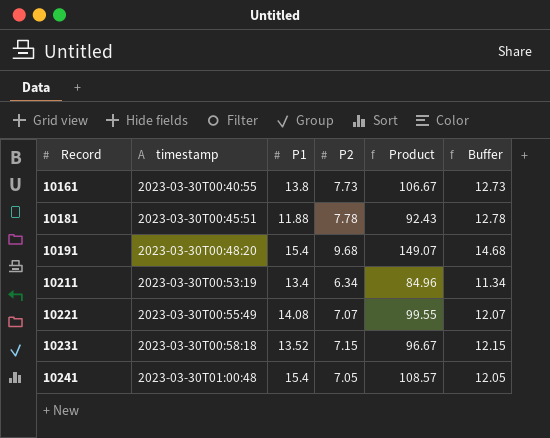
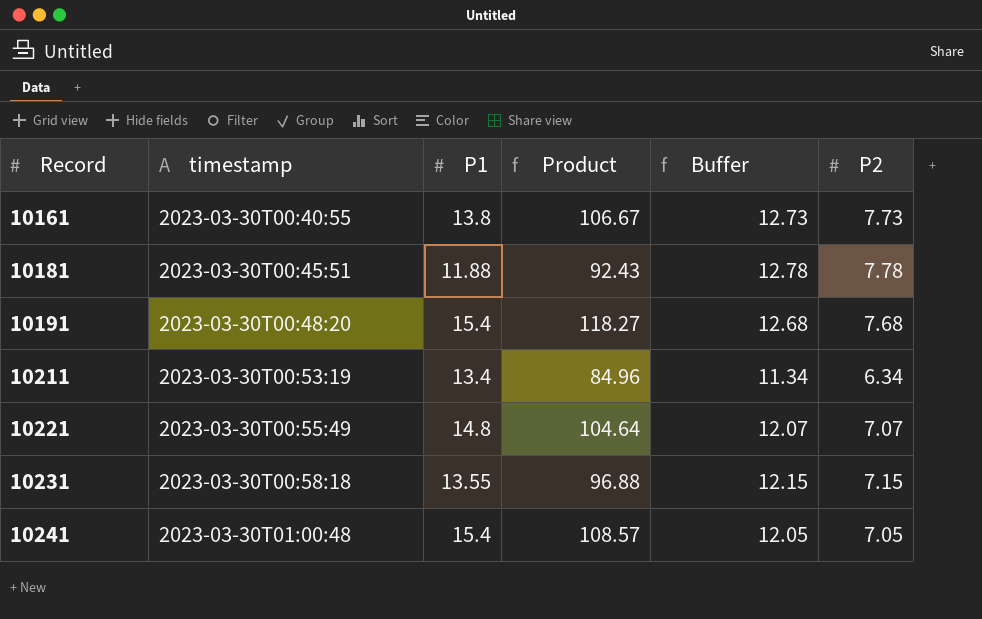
column P2 | position: 4 -> 6
10191 | Product: 149.07 -> 118.27
10191 | Buffer: 14.68 -> 12.68
10191 | P2: 9.68 -> 7.68
10221 | P1: 14.08 -> 14.8
10221 | Product: 99.55 -> 104.64
10231 | P1: 13.52 -> 13.55
10231 | Product: 96.67 -> 96.88

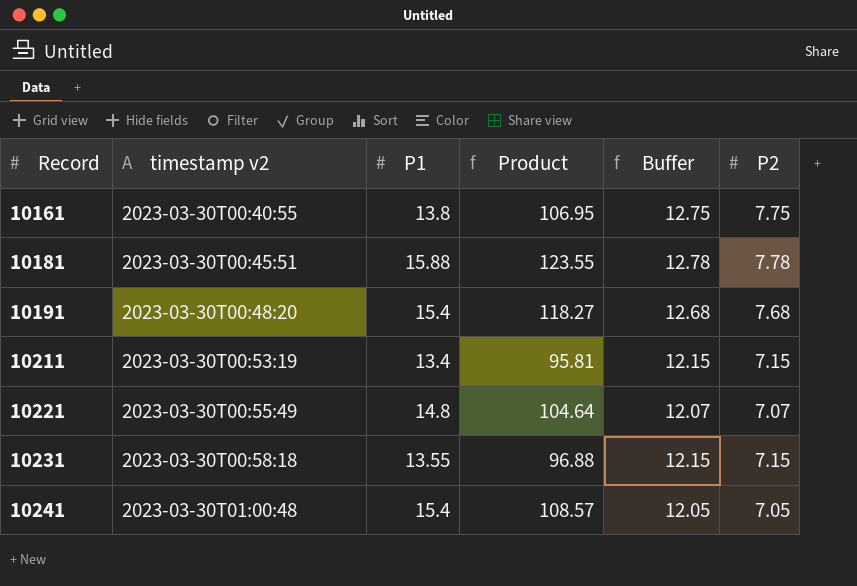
column name: timestamp -> timestamp v2
10161 | Product: 106.67 -> 106.95
10161 | Buffer: 12.73 -> 12.75
10161 | P2: 7.73 -> 7.75
10181 | P1: 11.88 -> 15.88
10181 | Product: 92.43 -> 123.55
10211 | Product: 84.96 -> 95.81
10211 | Buffer: 11.34 -> 12.15
10211 | P2: 6.34 -> 7.15

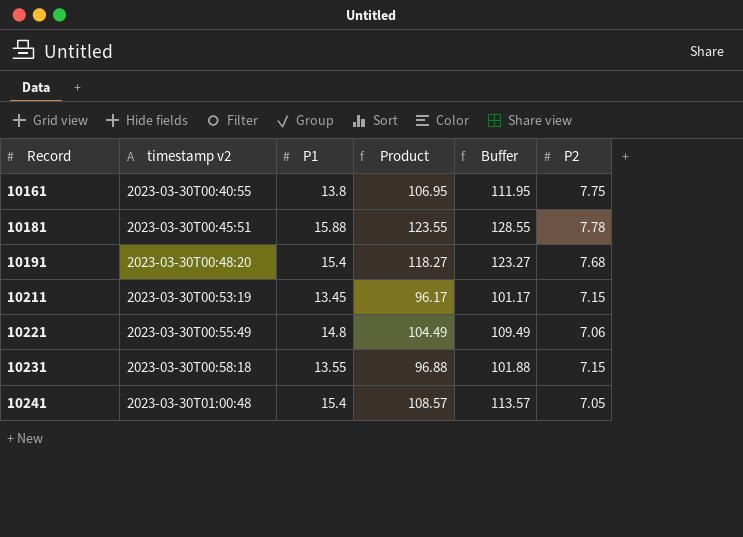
column Buffer | formula: [P2] + 5 -> [Product] + 5
10211 | P1: 13.4 -> 13.45
10211 | Product: 95.81 -> 96.17
10221 | Product: 104.64 -> 104.49
10221 | P2: 7.07 -> 7.06

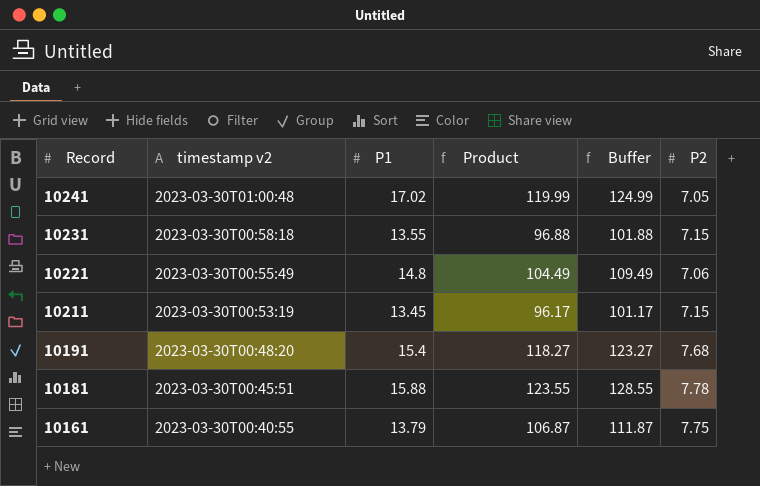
row order: Record ascending -> Record descending
10241 | P1: 15.4 -> 17.02
10241 | Product: 108.57 -> 119.99
10241 | Buffer: 113.57 -> 124.99
10161 | P1: 13.8 -> 13.79
10161 | Product: 106.95 -> 106.87
10161 | Buffer: 111.95 -> 111.87

